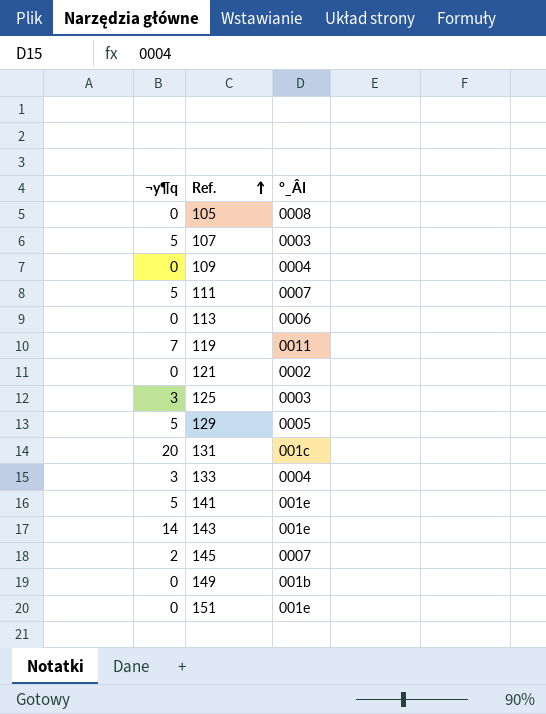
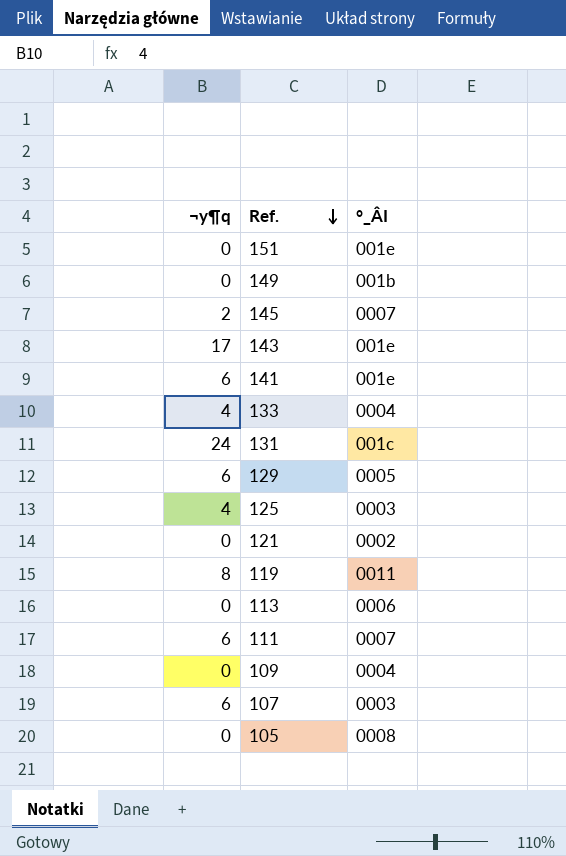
row order: Ref. ascending -> Ref. descending
143 | ¬y¶q: 14 -> 17
141 | ¬y¶q: 5 -> 6
133 | ¬y¶q: 3 -> 4
131 | ¬y¶q: 20 -> 24
129 | ¬y¶q: 5 -> 6
125 | ¬y¶q: 3 -> 4
119 | ¬y¶q: 7 -> 8
111 | ¬y¶q: 5 -> 6
107 | ¬y¶q: 5 -> 6

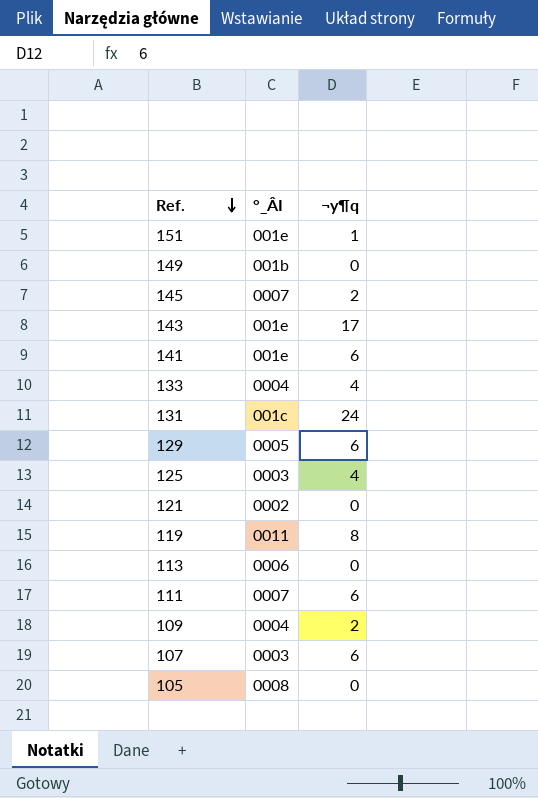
column ¬y¶q | position: 1 -> 3
151 | ¬y¶q: 0 -> 1
109 | ¬y¶q: 0 -> 2

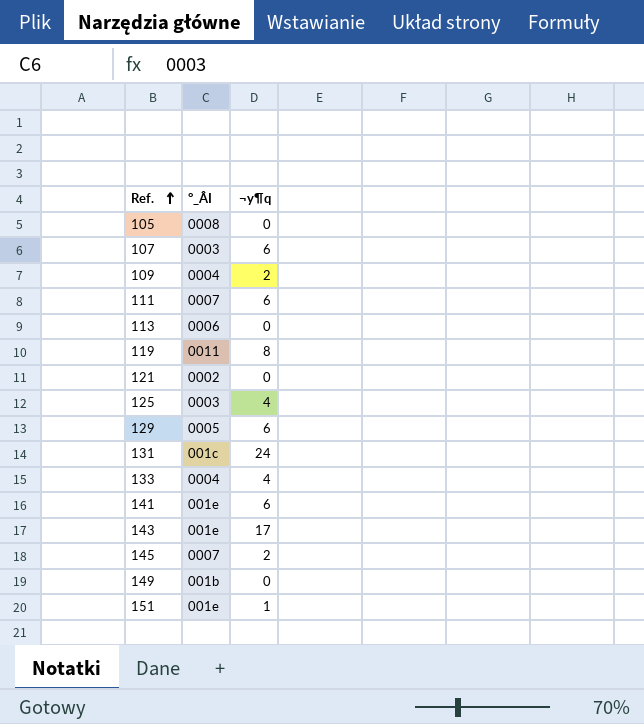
row order: Ref. descending -> Ref. ascending

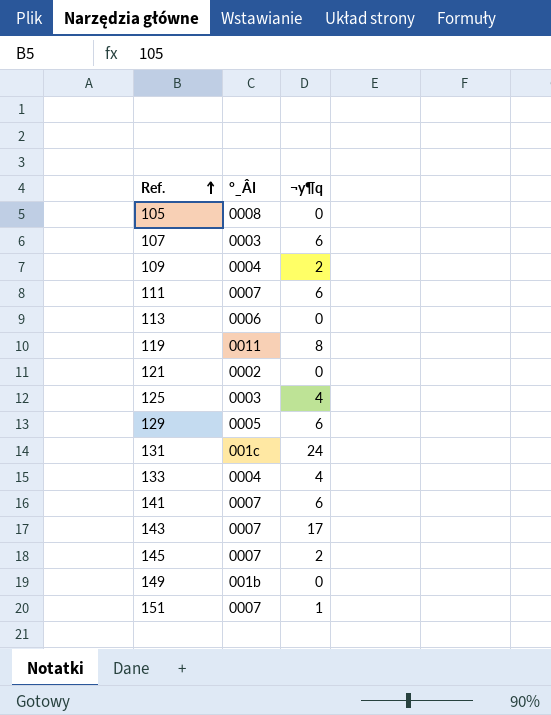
141 | °_ÂI: 001e -> 0007
143 | °_ÂI: 001e -> 0007
151 | °_ÂI: 001e -> 0007

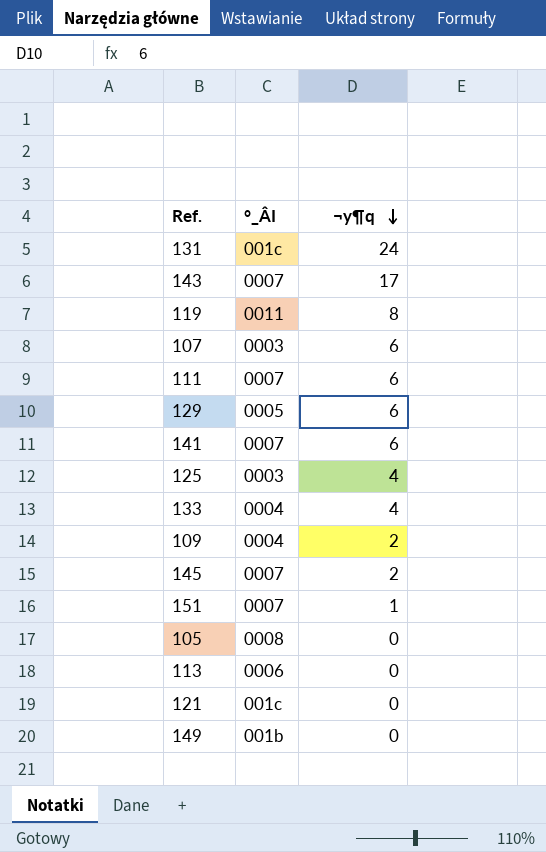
row order: Ref. ascending -> ¬y¶q descending
121 | °_ÂI: 0002 -> 001c

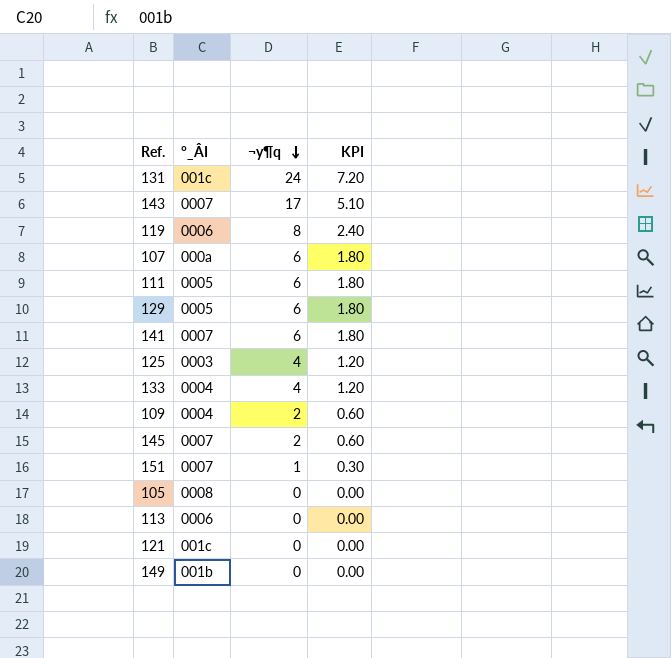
column KPI | formula: none -> [¬y¶q] * 0.3
119 | °_ÂI: 0011 -> 0006
107 | °_ÂI: 0003 -> 000a
111 | °_ÂI: 0007 -> 0005

